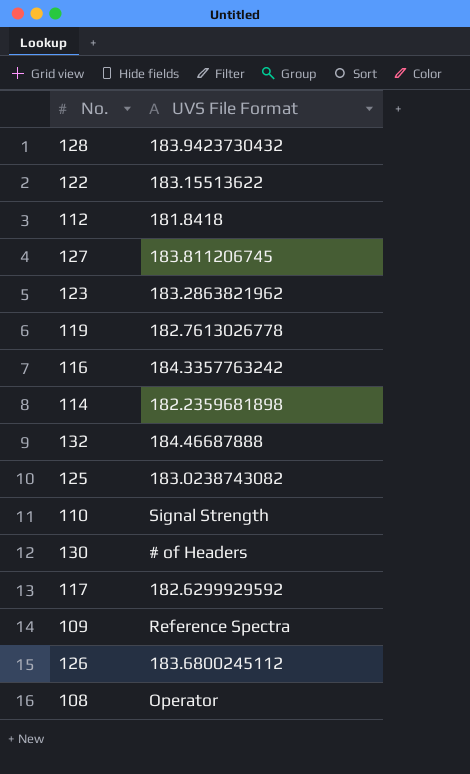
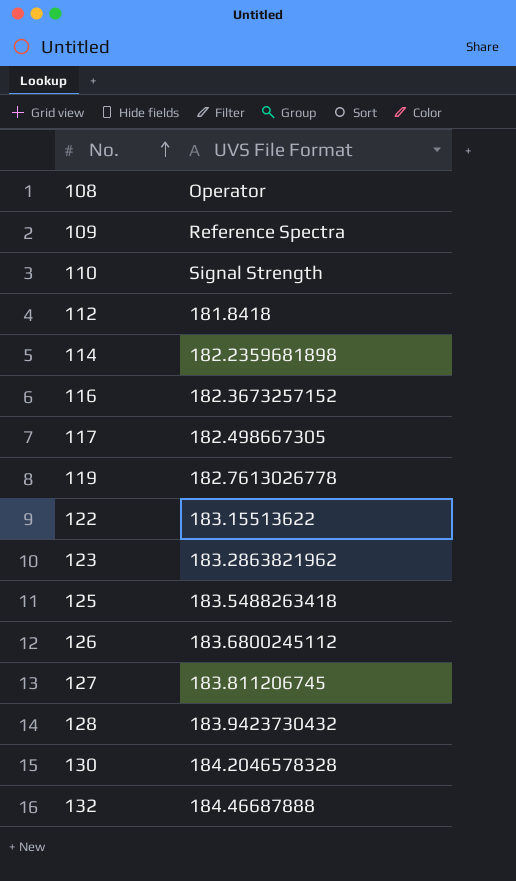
row order: none -> No. ascending
116 | UVS File Format: 184.3357763242 -> 182.3673257152
117 | UVS File Format: 182.6299929592 -> 182.498667305
125 | UVS File Format: 183.0238743082 -> 183.5488263418
130 | UVS File Format: # of Headers -> 184.2046578328

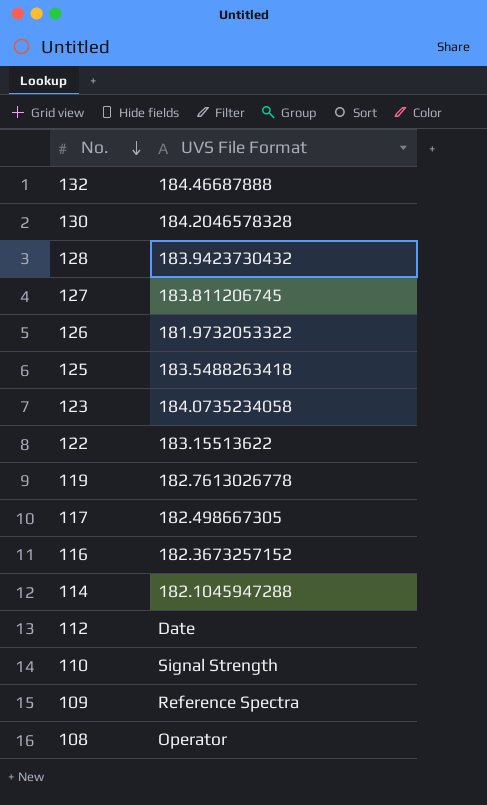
row order: No. ascending -> No. descending
126 | UVS File Format: 183.6800245112 -> 181.9732053322
123 | UVS File Format: 183.2863821962 -> 184.0735234058
114 | UVS File Format: 182.2359681898 -> 182.1045947288
112 | UVS File Format: 181.8418 -> Date

